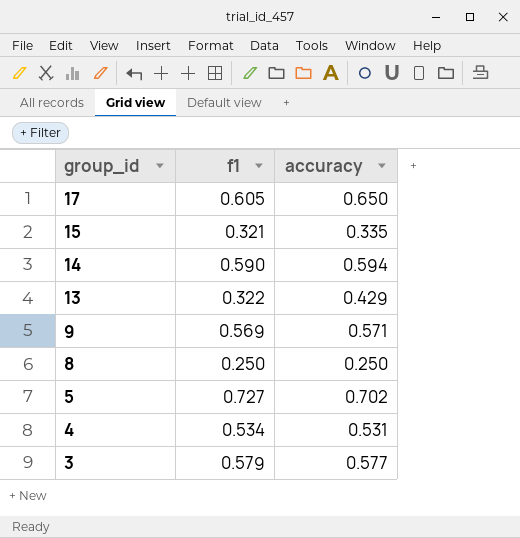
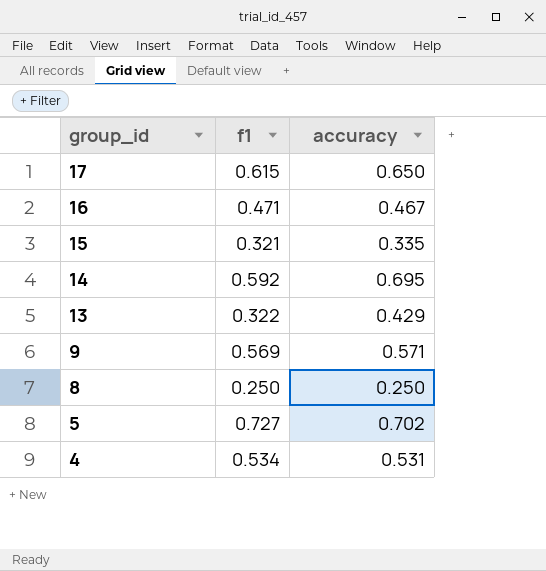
row 3: 0.579 | 0.577 -> none
17 | f1: 0.605 -> 0.615
row 16: none -> 0.471 | 0.467
14 | f1: 0.590 -> 0.592
14 | accuracy: 0.594 -> 0.695

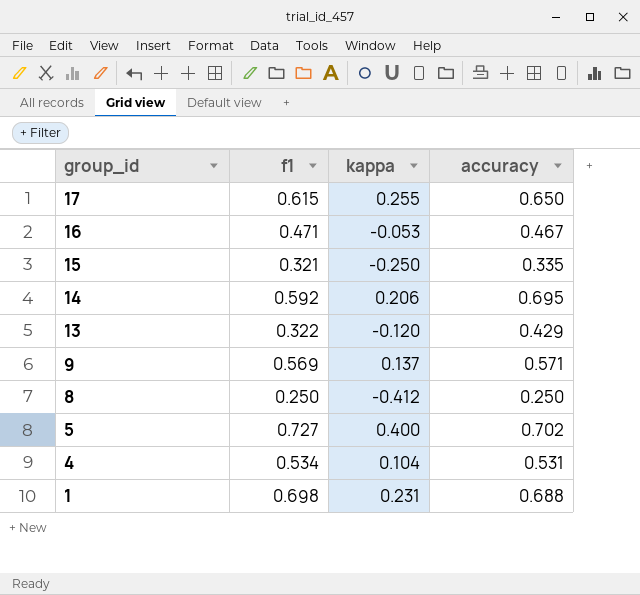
column kappa | position: none -> 3
row 1: none -> 0.698 | 0.231 | 0.688

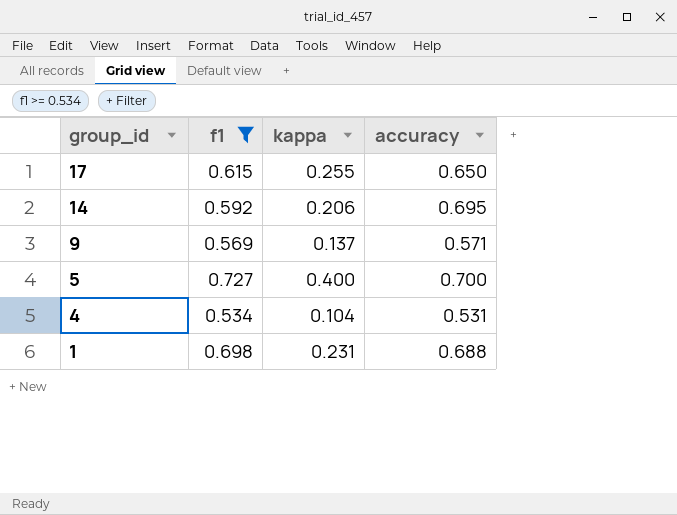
filter: none -> f1 >= 0.534
5 | accuracy: 0.702 -> 0.700

